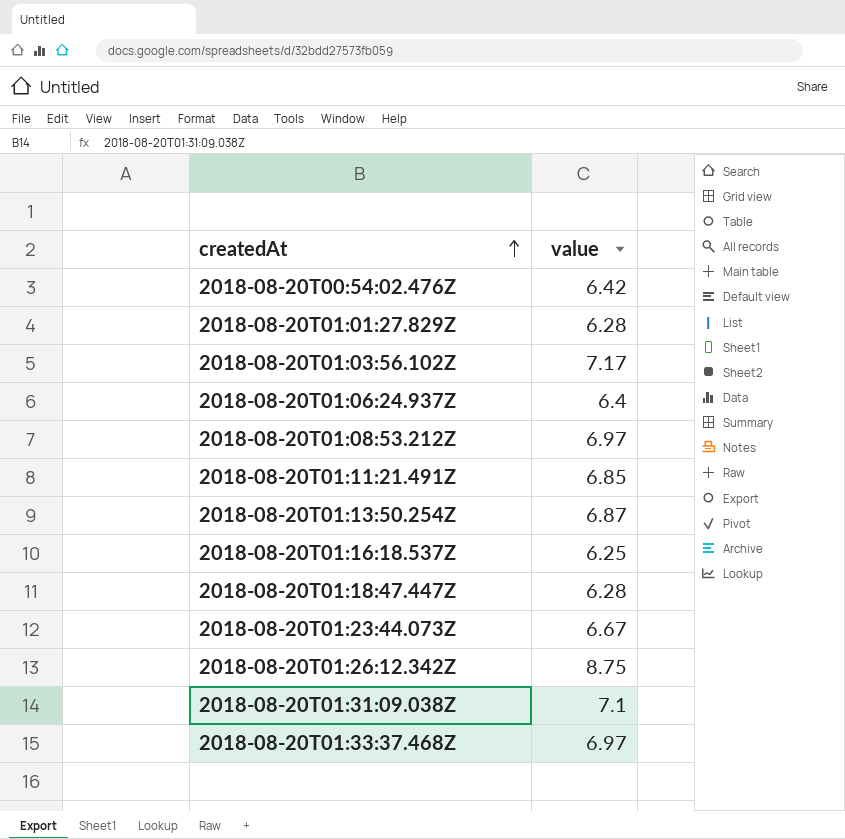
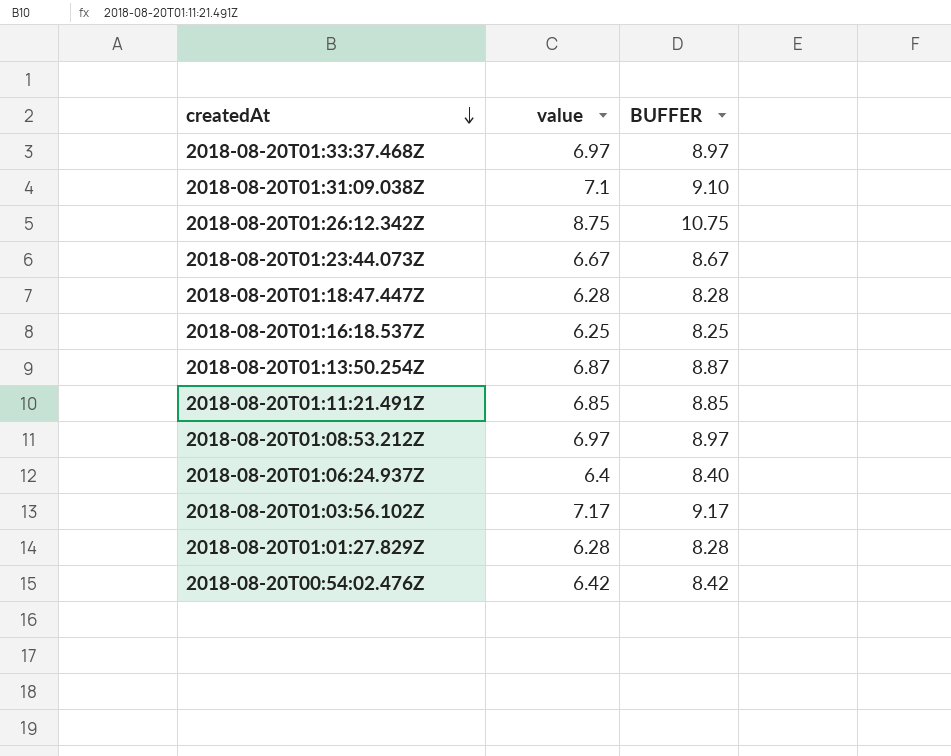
row order: createdAt ascending -> createdAt descending
column BUFFER | formula: none -> [value] + 2

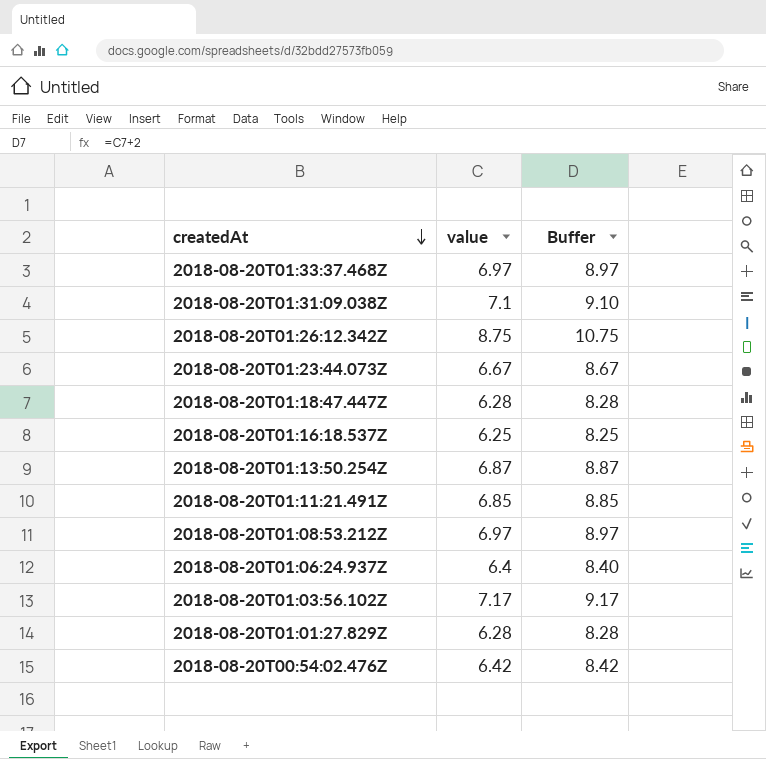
column name: BUFFER -> Buffer

